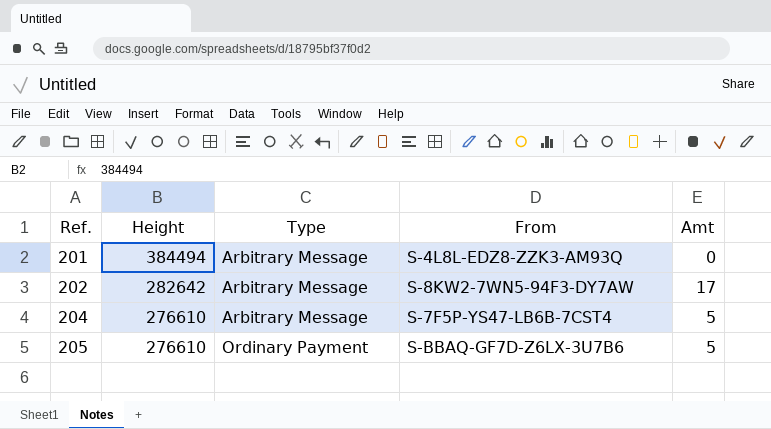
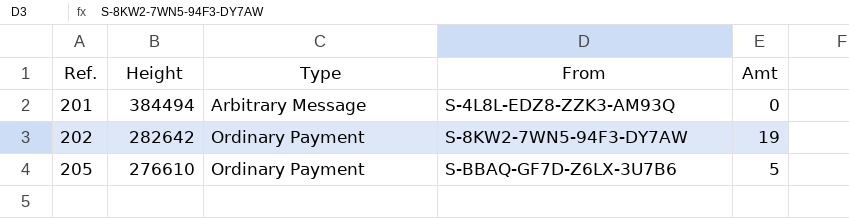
row 204: 276610 | Arbitrary Message | S-7F5P-YS47-LB6B-7CST4 | 5 -> none
202 | Type: Arbitrary Message -> Ordinary Payment
202 | Amt: 17 -> 19

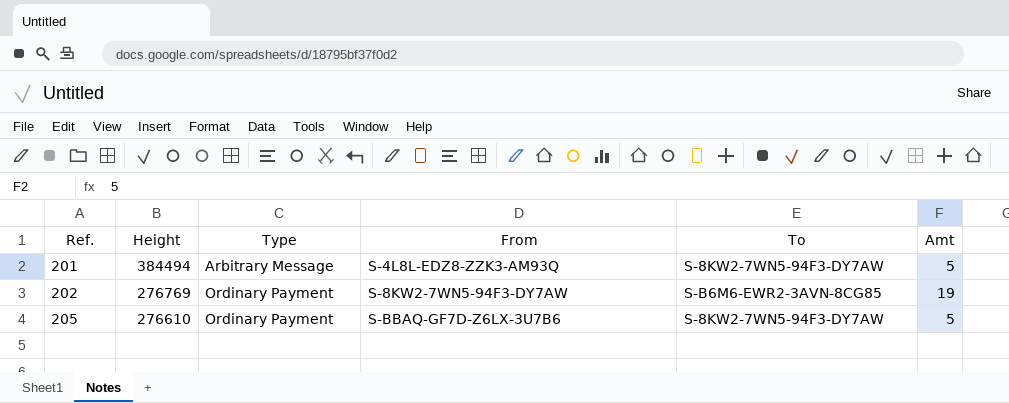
column To | position: none -> 5
201 | Amt: 0 -> 5
202 | Height: 282642 -> 276769

